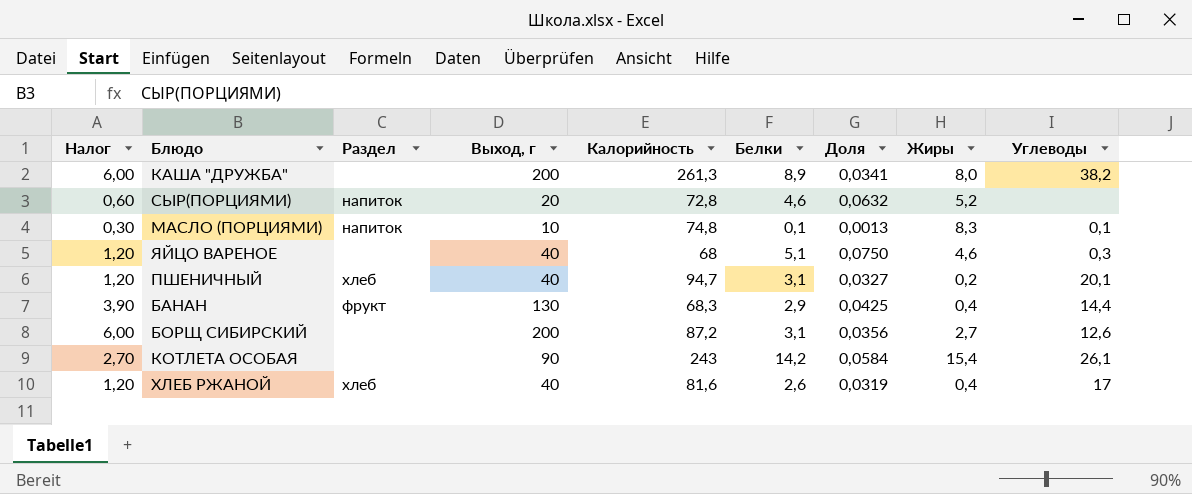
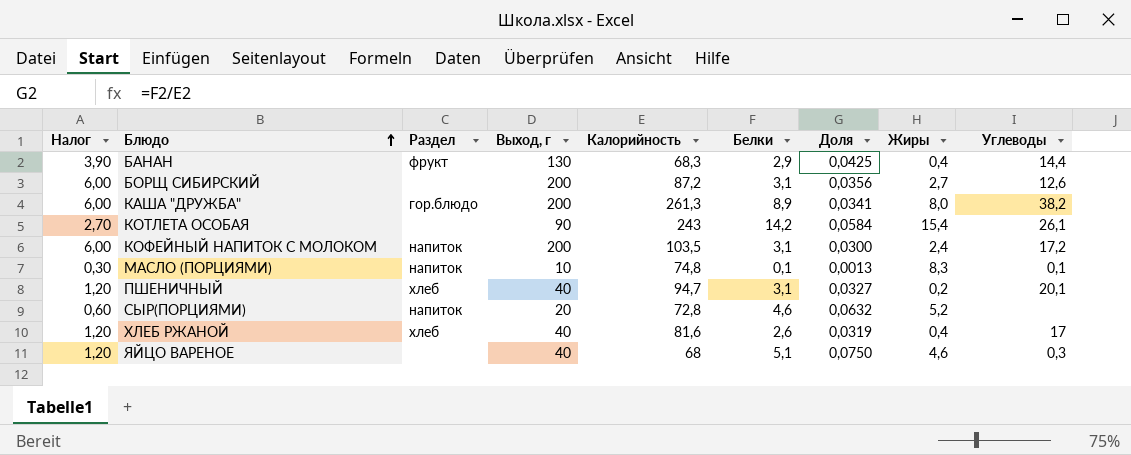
row order: none -> Блюдо ascending
КАША "ДРУЖБА" | Раздел: none -> гор.блюдо
row КОФЕЙНЫЙ НАПИТОК С МОЛОКОМ: none -> 6,00 | напиток | 200 | 103,5 | 3,1 | 0,0300 | 2,4 | 17,2

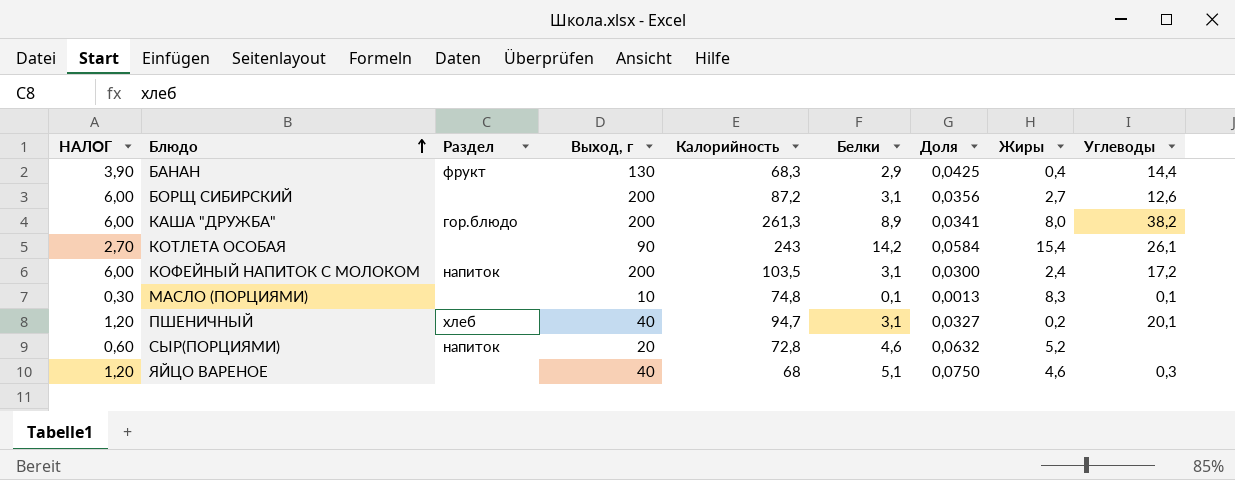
column name: Налог -> НАЛОГ
row ХЛЕБ РЖАНОЙ: 1,20 | хлеб | 40 | 81,6 | 2,6 | 0,0319 | 0,4 | 17 -> none
МАСЛО (ПОРЦИЯМИ) | Раздел: напиток -> none

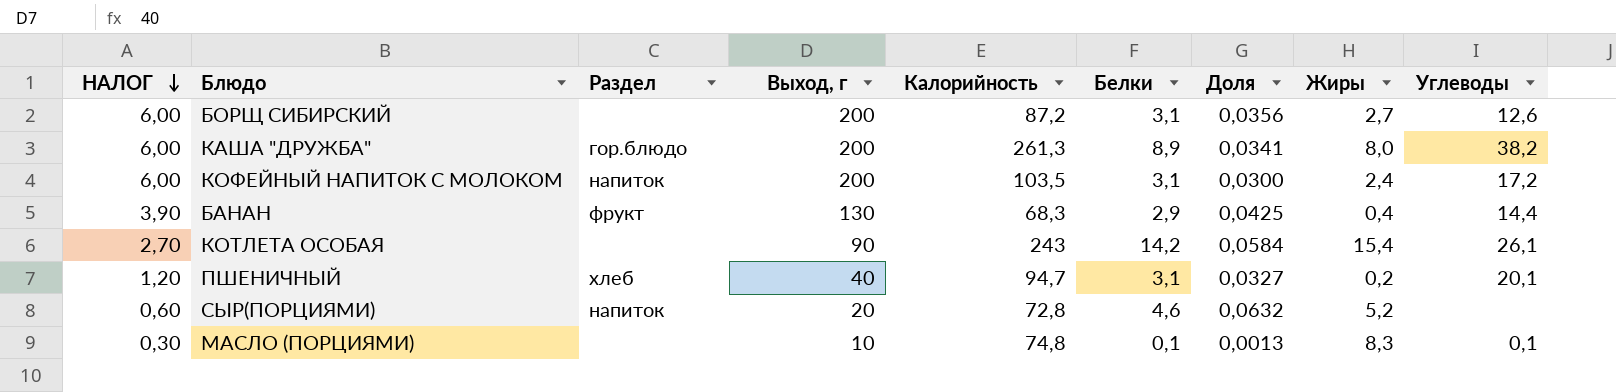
row order: Блюдо ascending -> НАЛОГ descending
row ЯЙЦО ВАРЕНОЕ: 1,20 | none | 40 | 68 | 5,1 | 0,0750 | 4,6 | 0,3 -> none

